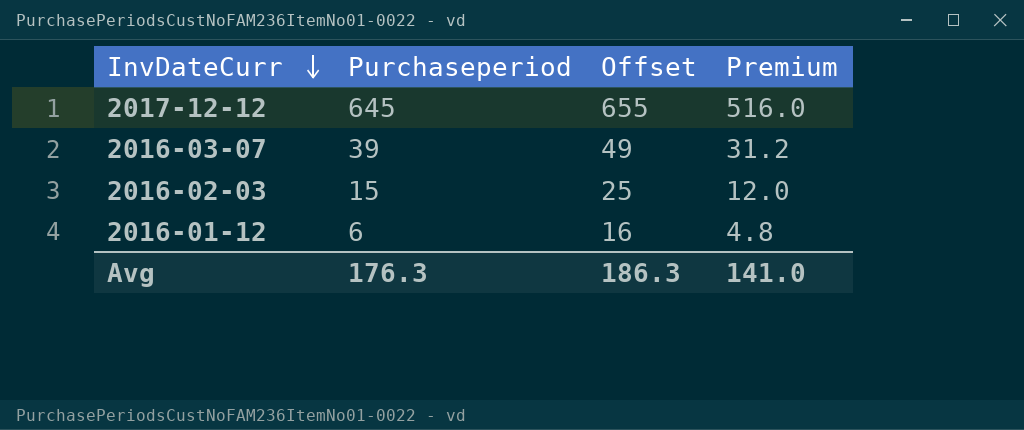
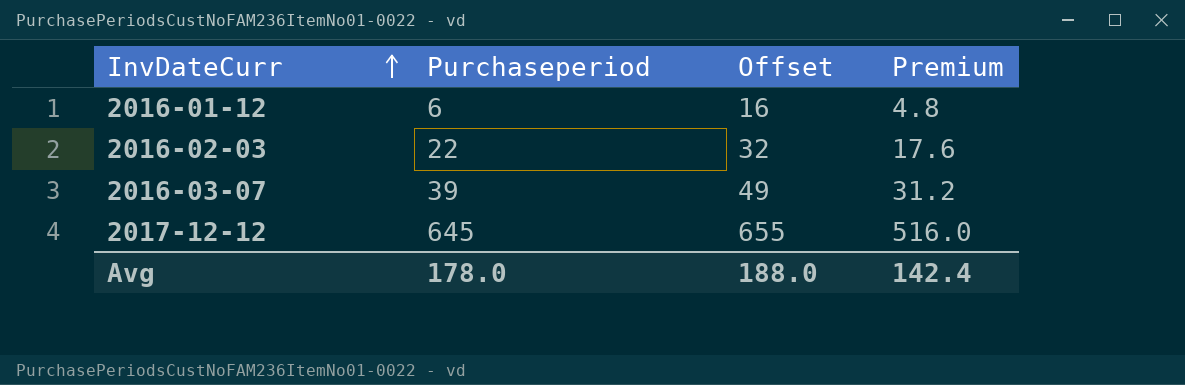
row order: InvDateCurr descending -> InvDateCurr ascending
2016-02-03 | Purchaseperiod: 15 -> 22
2016-02-03 | Offset: 25 -> 32
2016-02-03 | Premium: 12.0 -> 17.6
Avg | Purchaseperiod: 176.3 -> 178.0
Avg | Offset: 186.3 -> 188.0
Avg | Premium: 141.0 -> 142.4

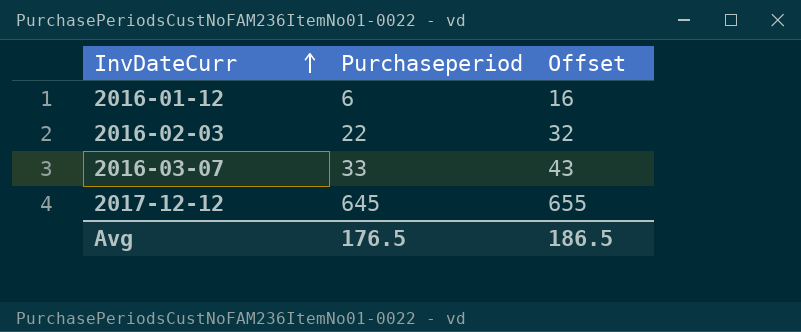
column Premium | formula: [Purchaseperiod] * 0.8 -> none
2016-03-07 | Purchaseperiod: 39 -> 33
2016-03-07 | Offset: 49 -> 43
Avg | Purchaseperiod: 178.0 -> 176.5
Avg | Offset: 188.0 -> 186.5

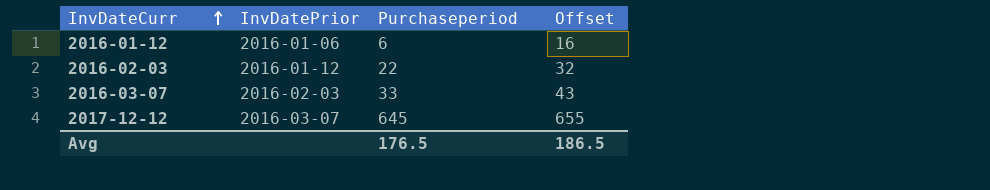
column InvDatePrior | position: none -> 2

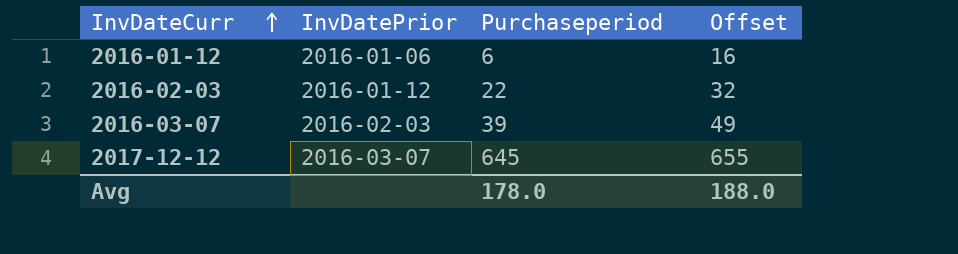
2016-03-07 | Purchaseperiod: 33 -> 39
2016-03-07 | Offset: 43 -> 49
Avg | Purchaseperiod: 176.5 -> 178.0
Avg | Offset: 186.5 -> 188.0

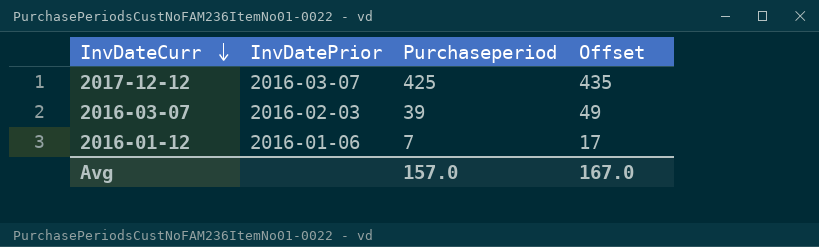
row order: InvDateCurr ascending -> InvDateCurr descending
row 2016-02-03: 2016-01-12 | 22 | 32 -> none
2017-12-12 | Purchaseperiod: 645 -> 425
2017-12-12 | Offset: 655 -> 435
2016-01-12 | Purchaseperiod: 6 -> 7
2016-01-12 | Offset: 16 -> 17
Avg | Purchaseperiod: 178.0 -> 157.0
Avg | Offset: 188.0 -> 167.0

